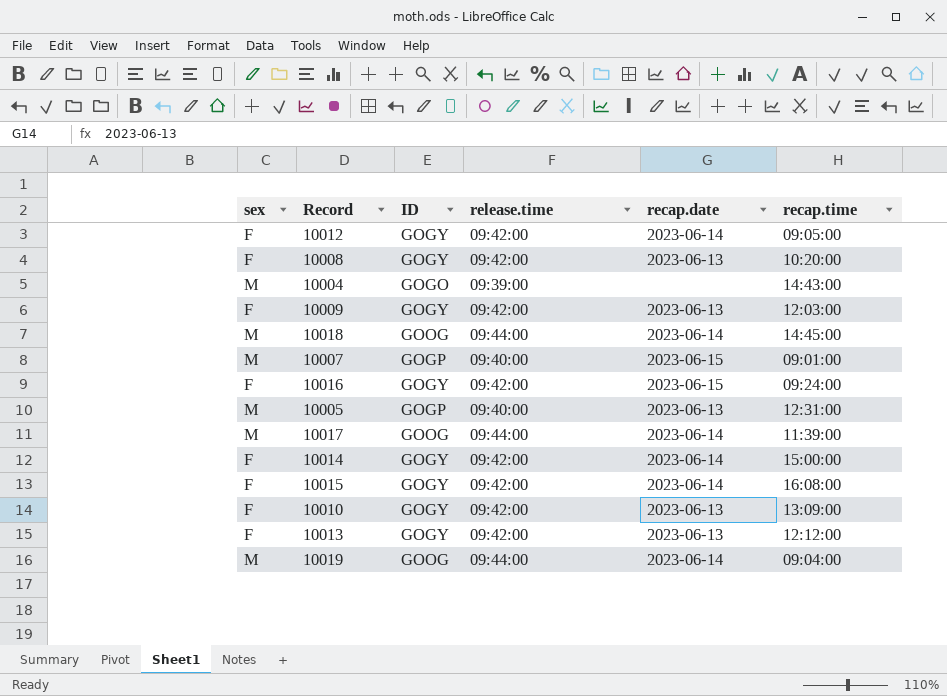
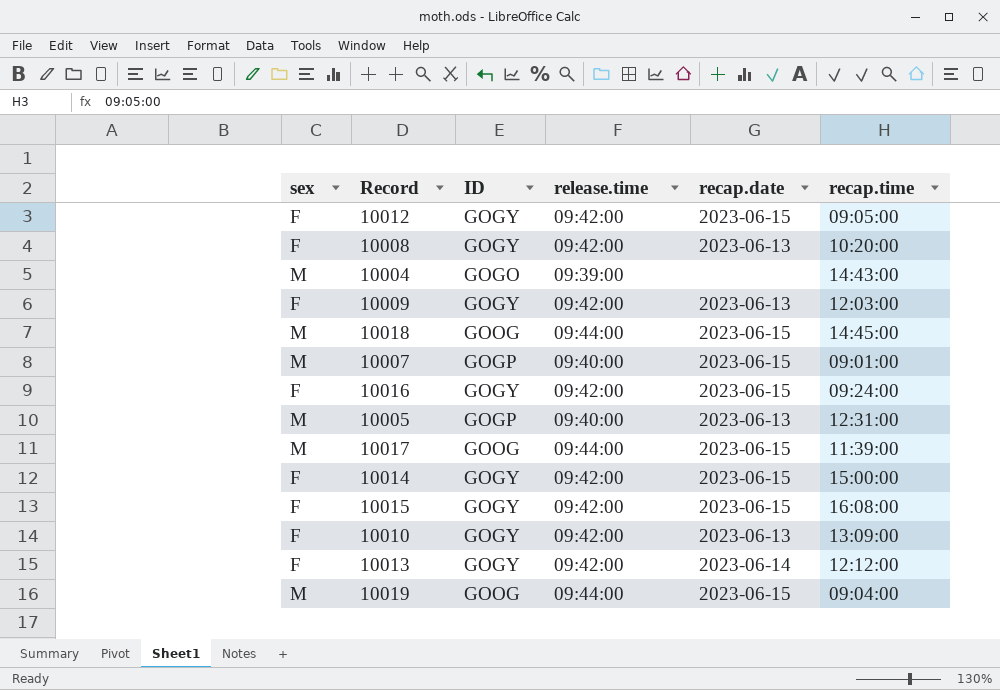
10012 | recap.date: 2023-06-14 -> 2023-06-15
10018 | recap.date: 2023-06-14 -> 2023-06-15
10017 | recap.date: 2023-06-14 -> 2023-06-15
10014 | recap.date: 2023-06-14 -> 2023-06-15
10015 | recap.date: 2023-06-14 -> 2023-06-15
10013 | recap.date: 2023-06-13 -> 2023-06-14
10019 | recap.date: 2023-06-14 -> 2023-06-15

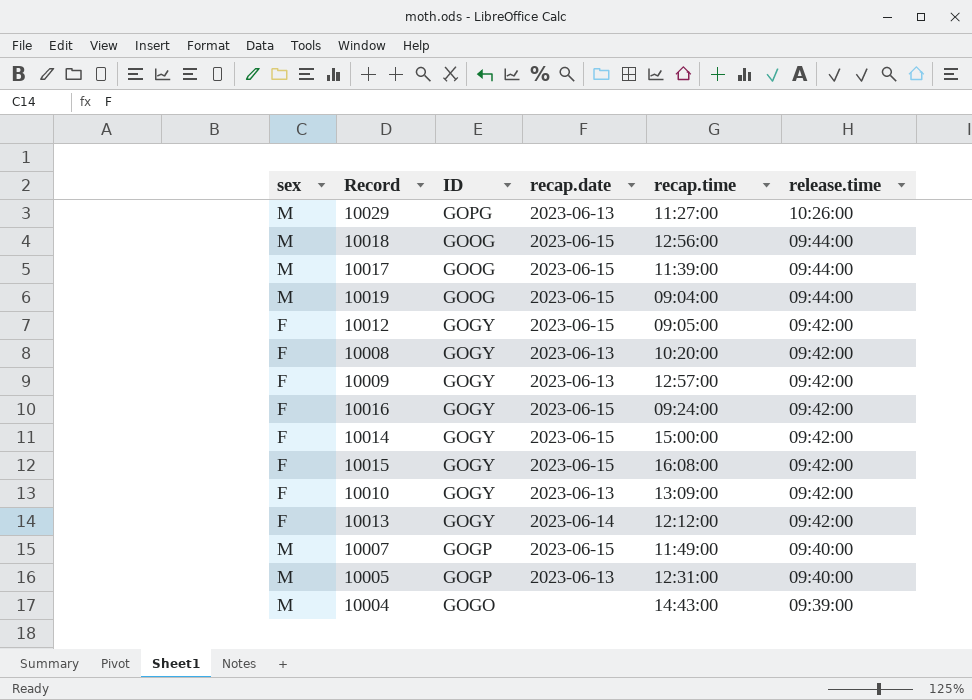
row order: none -> ID descending
column release.time | position: 4 -> 6
row 10029: none -> M | GOPG | 2023-06-13 | 11:27:00 | 10:26:00
10018 | recap.time: 14:45:00 -> 12:56:00
10009 | recap.time: 12:03:00 -> 12:57:00
10007 | recap.time: 09:01:00 -> 11:49:00

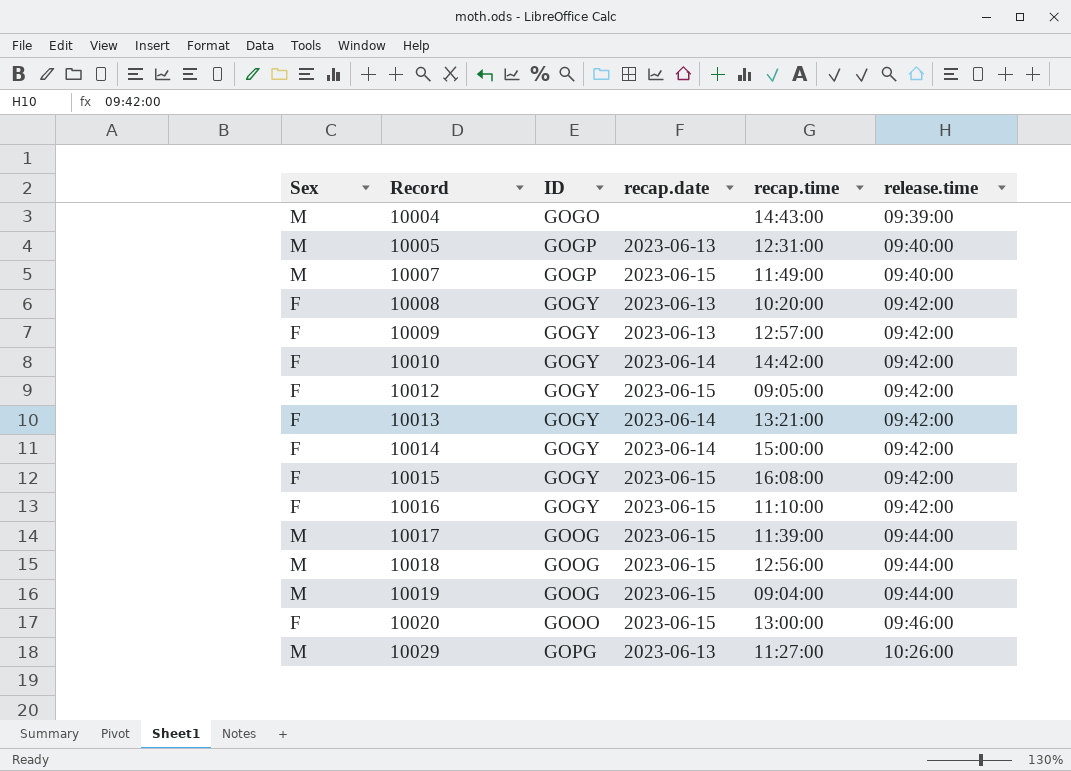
row order: ID descending -> Record ascending
column name: sex -> Sex
10010 | recap.date: 2023-06-13 -> 2023-06-14
10010 | recap.time: 13:09:00 -> 14:42:00
10013 | recap.time: 12:12:00 -> 13:21:00
10014 | recap.date: 2023-06-15 -> 2023-06-14
10016 | recap.time: 09:24:00 -> 11:10:00
row 10020: none -> F | GOOO | 2023-06-15 | 13:00:00 | 09:46:00

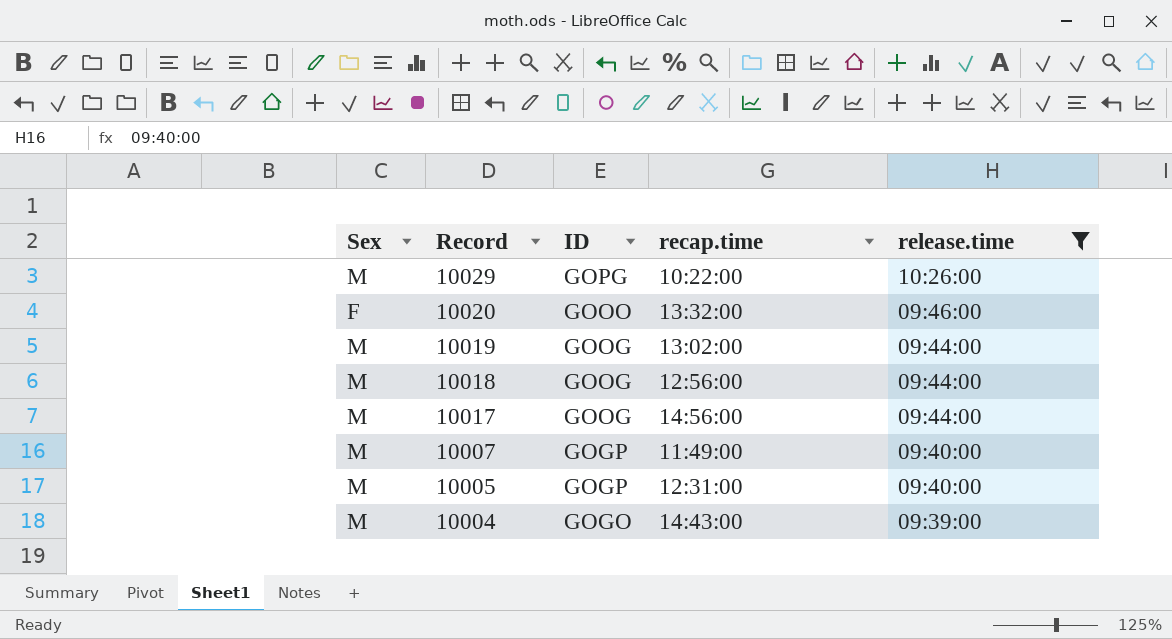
filter: none -> release.time != 09:42:00
row order: Record ascending -> Record descending
column recap.date | position: 4 -> none
10029 | recap.time: 11:27:00 -> 10:22:00
10020 | recap.time: 13:00:00 -> 13:32:00
10019 | recap.time: 09:04:00 -> 13:02:00
10017 | recap.time: 11:39:00 -> 14:56:00

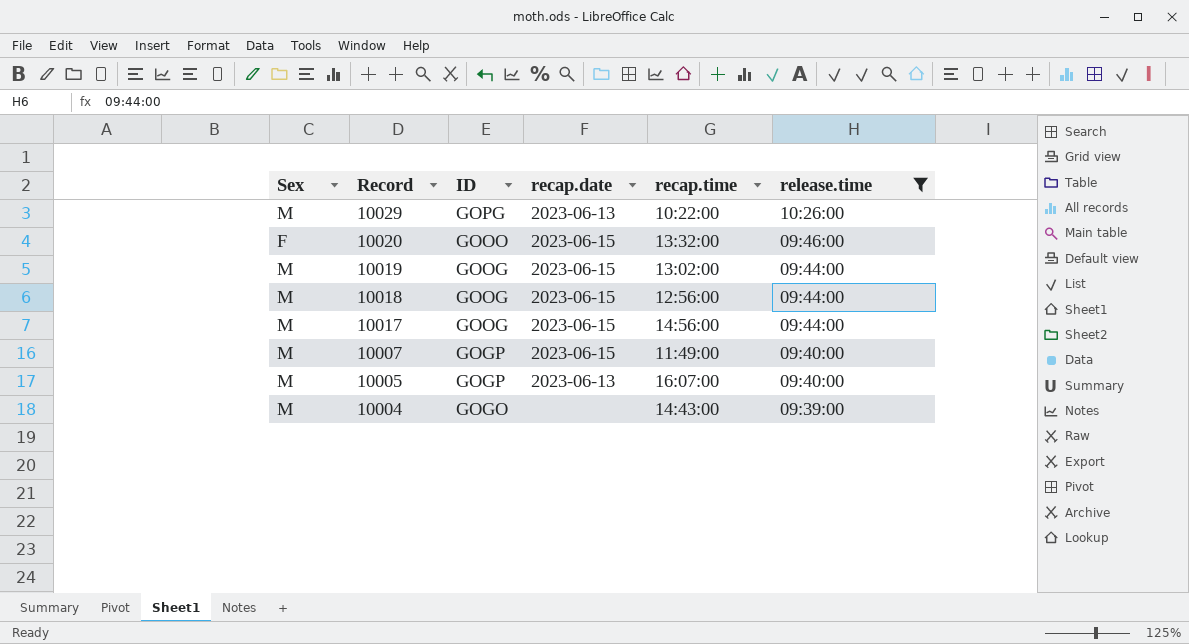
column recap.date | position: none -> 4
10005 | recap.time: 12:31:00 -> 16:07:00

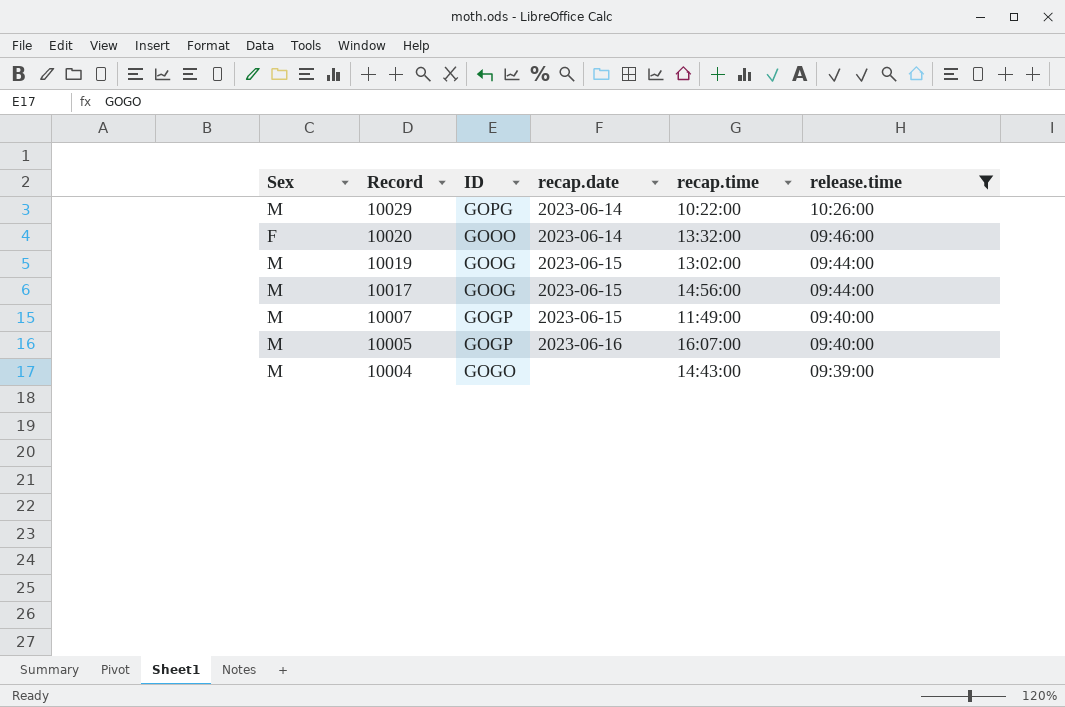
row 10018: M | GOOG | 2023-06-15 | 12:56:00 | 09:44:00 -> none
10029 | recap.date: 2023-06-13 -> 2023-06-14
10020 | recap.date: 2023-06-15 -> 2023-06-14
10005 | recap.date: 2023-06-13 -> 2023-06-16

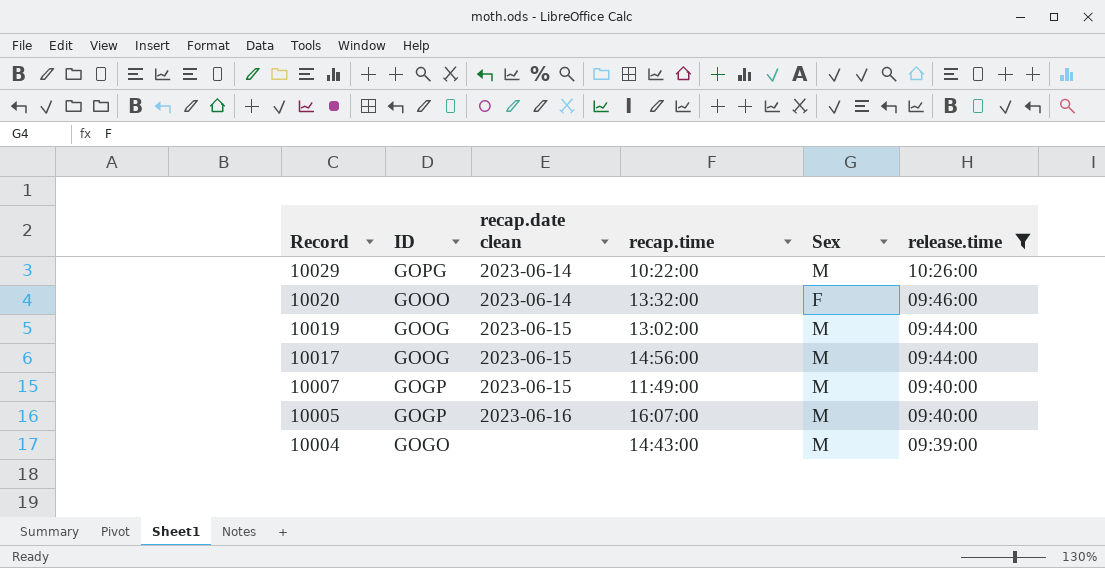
column name: recap.date -> recap.date clean
column Sex | position: 1 -> 5

